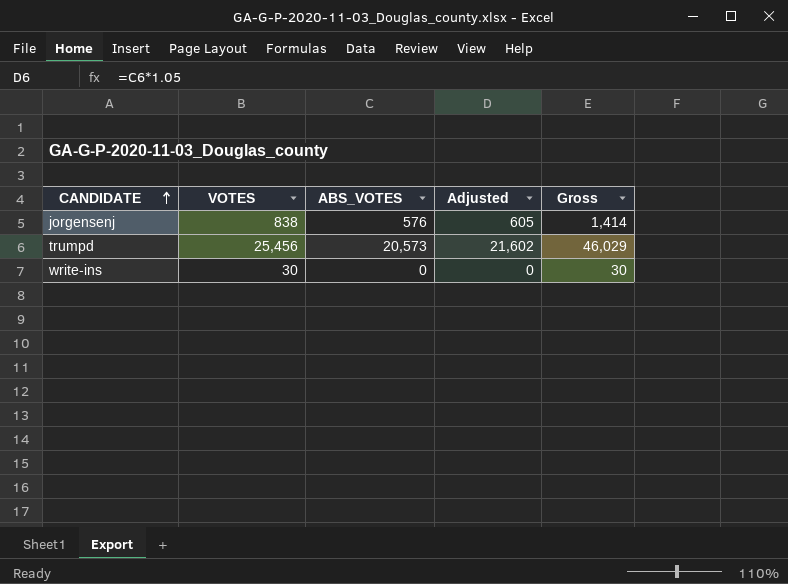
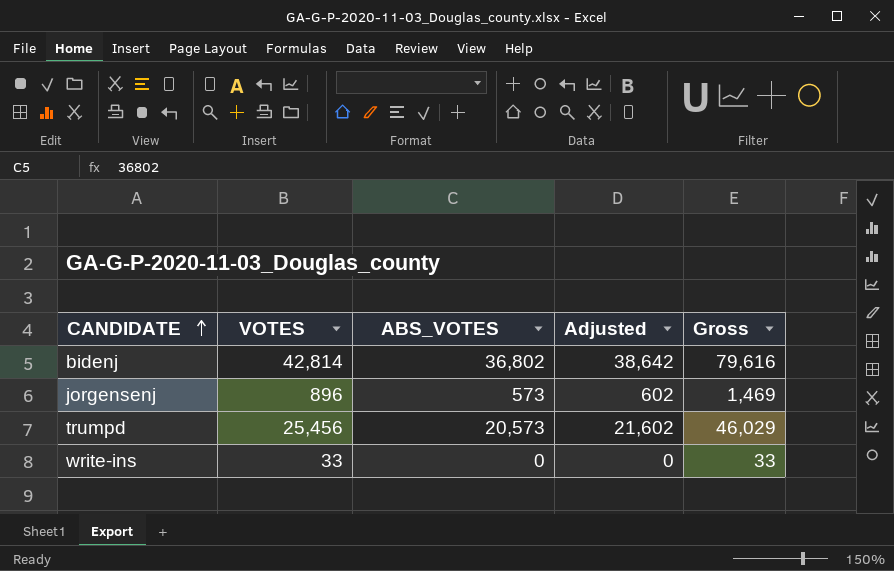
row bidenj: none -> 42,814 | 36,802 | 38,642 | 79,616
jorgensenj | VOTES: 838 -> 896
jorgensenj | ABS_VOTES: 576 -> 573
jorgensenj | Adjusted: 605 -> 602
jorgensenj | Gross: 1,414 -> 1,469
write-ins | VOTES: 30 -> 33
write-ins | Gross: 30 -> 33

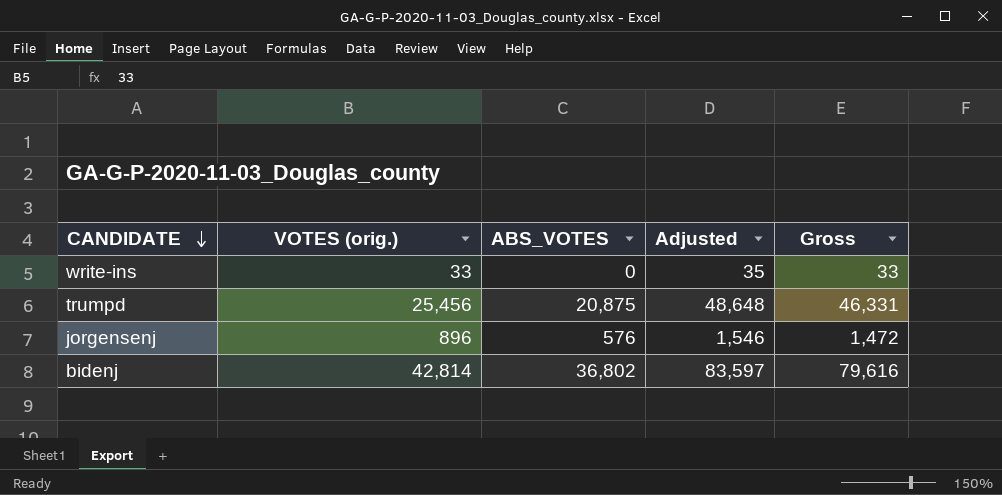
row order: CANDIDATE ascending -> CANDIDATE descending
column name: VOTES -> VOTES (orig.)
column Adjusted | formula: [ABS_VOTES] * 1.05 -> [Gross] * 1.05
trumpd | ABS_VOTES: 20,573 -> 20,875
trumpd | Gross: 46,029 -> 46,331
jorgensenj | ABS_VOTES: 573 -> 576
jorgensenj | Gross: 1,469 -> 1,472

